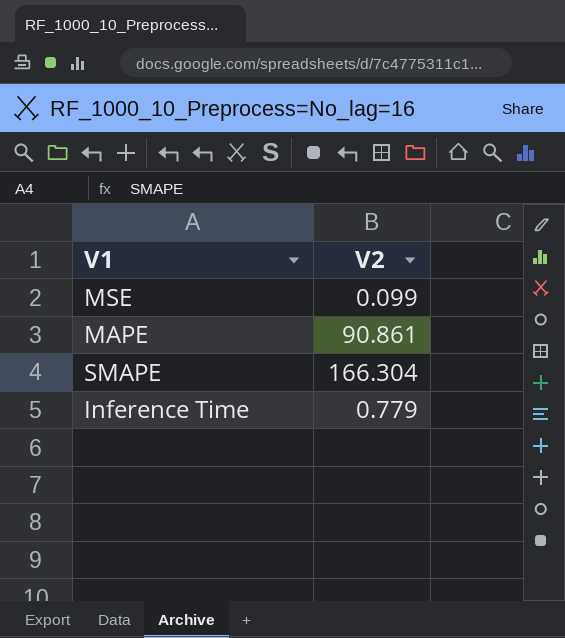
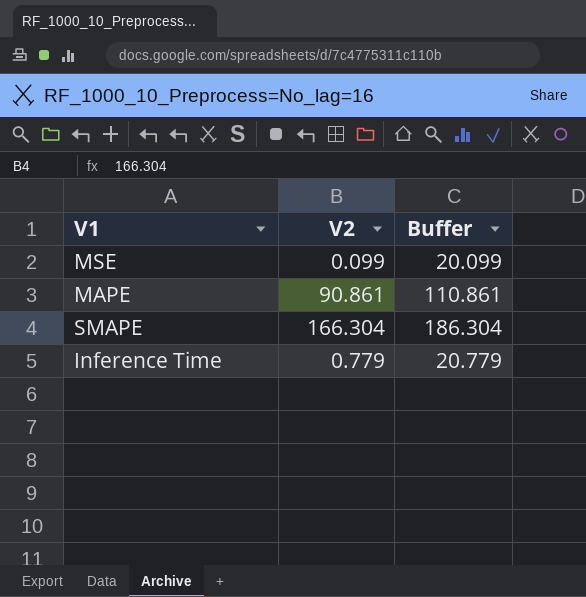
column Buffer | formula: none -> [V2] + 20

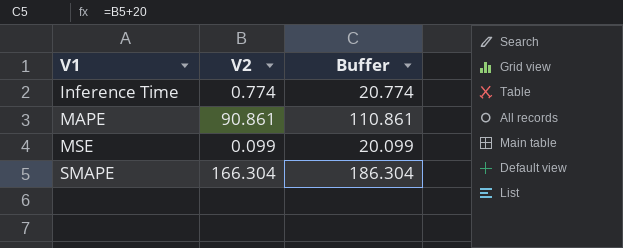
row order: none -> V1 ascending
Inference Time | V2: 0.779 -> 0.774
Inference Time | Buffer: 20.779 -> 20.774

